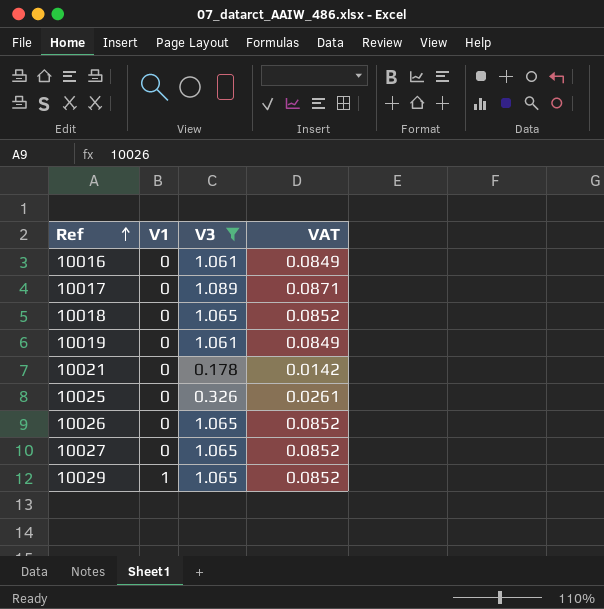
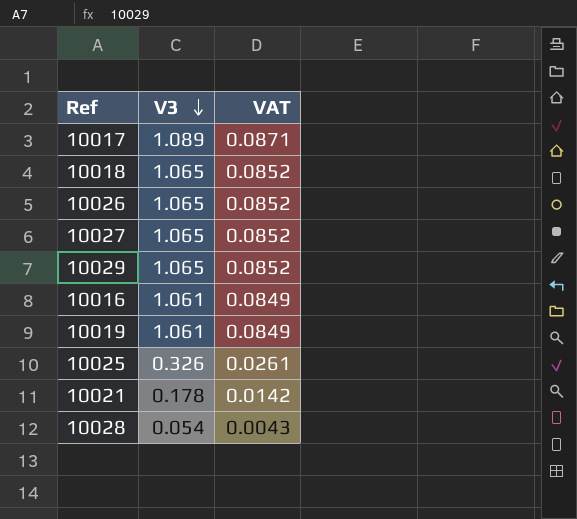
filter: V3 != 0.054 -> none
row order: Ref ascending -> V3 descending
column V1 | position: 2 -> none

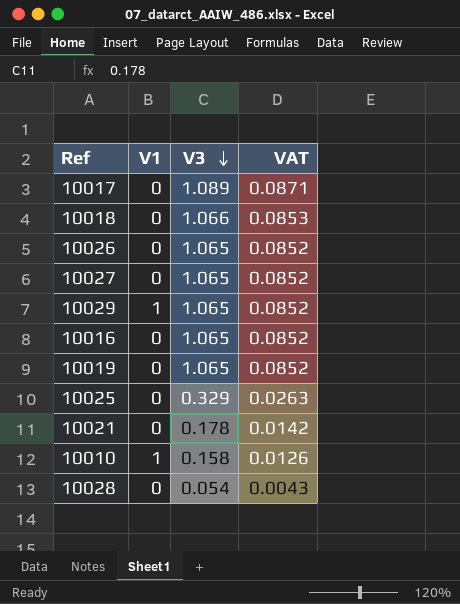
column V1 | position: none -> 2
10018 | V3: 1.065 -> 1.066
10018 | VAT: 0.0852 -> 0.0853
10016 | V3: 1.061 -> 1.065
10016 | VAT: 0.0849 -> 0.0852
10019 | V3: 1.061 -> 1.065
10019 | VAT: 0.0849 -> 0.0852
10025 | V3: 0.326 -> 0.329
10025 | VAT: 0.0261 -> 0.0263
row 10010: none -> 1 | 0.158 | 0.0126

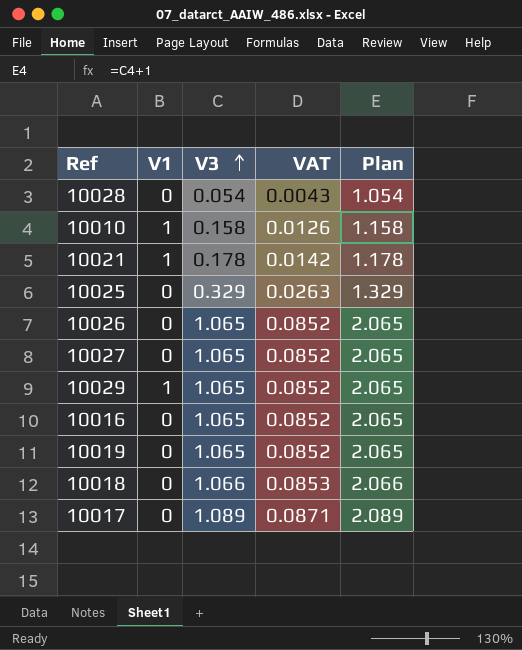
row order: V3 descending -> V3 ascending
column Plan | formula: none -> [V3] + 1
10021 | V1: 0 -> 1

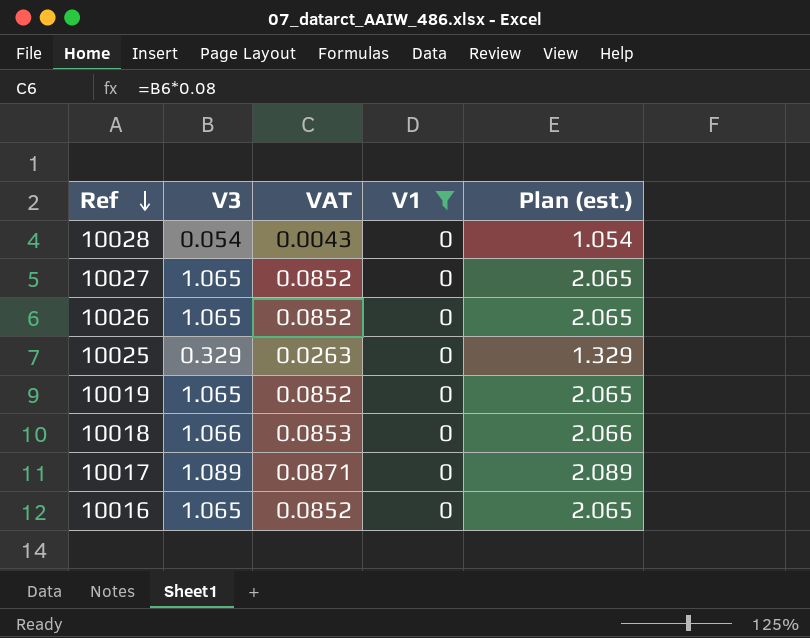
filter: none -> V1 = 0
row order: V3 ascending -> Ref descending
column V1 | position: 2 -> 4
column name: Plan -> Plan (est.)

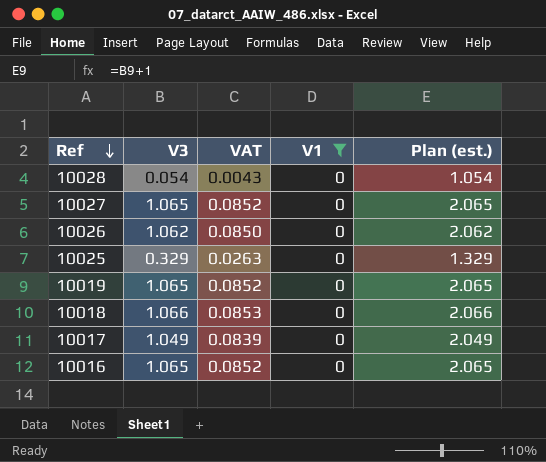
10026 | V3: 1.065 -> 1.062
10026 | VAT: 0.0852 -> 0.0850
10026 | Plan (est.): 2.065 -> 2.062
10017 | V3: 1.089 -> 1.049
10017 | VAT: 0.0871 -> 0.0839
10017 | Plan (est.): 2.089 -> 2.049

